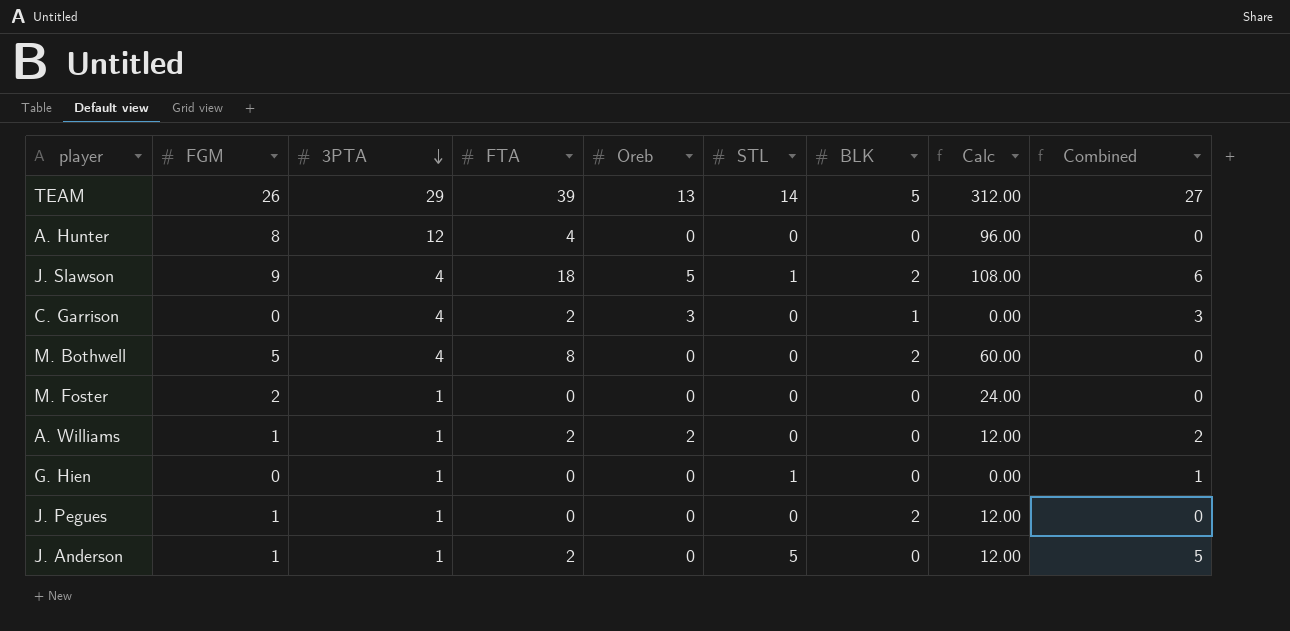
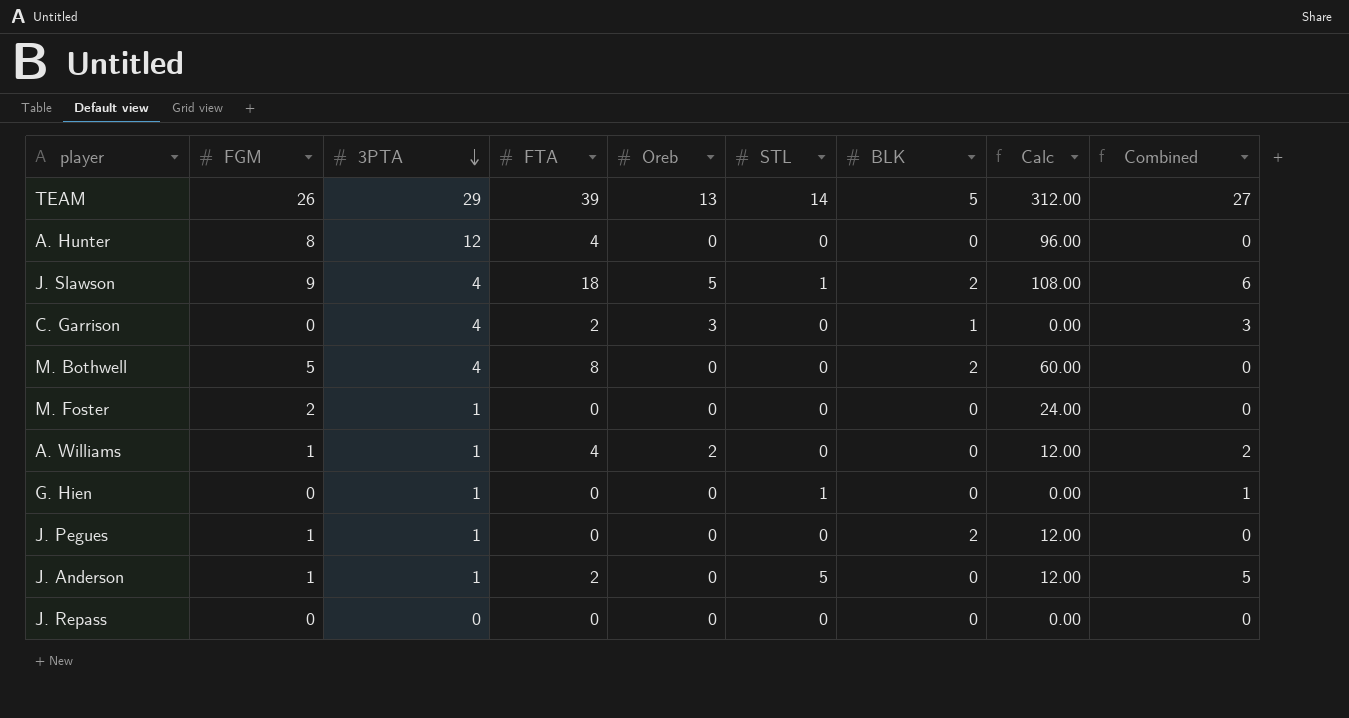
A. Williams | FTA: 2 -> 4
row J. Repass: none -> 0 | 0 | 0 | 0 | 0 | 0 | 0.00 | 0

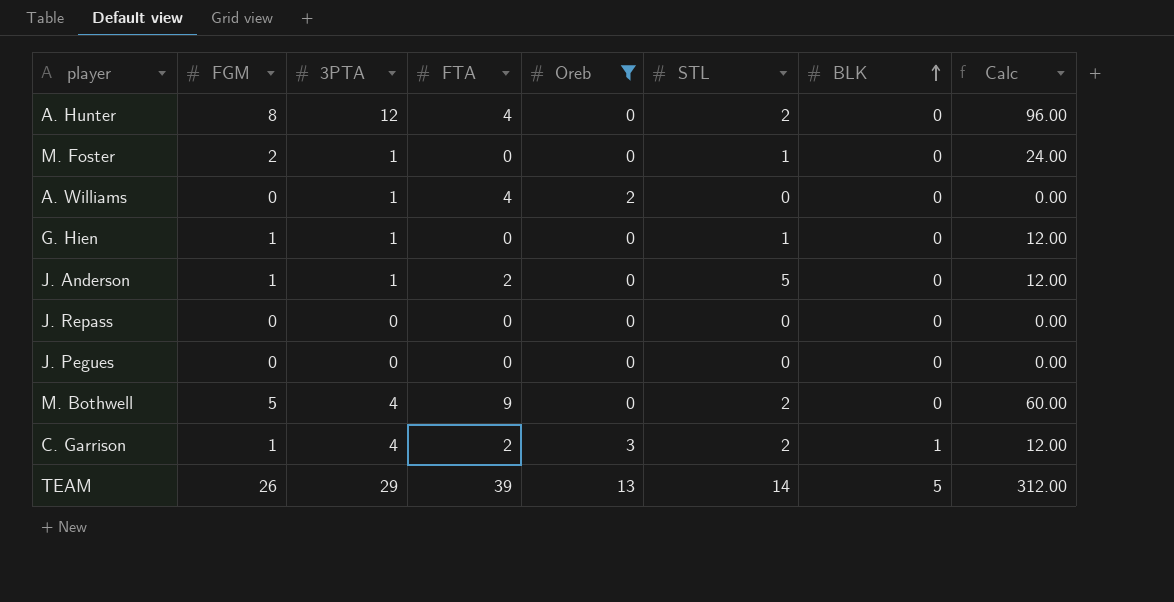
filter: none -> Oreb != 5
row order: 3PTA descending -> BLK ascending
column Combined | formula: [Oreb] + [STL] -> none
A. Hunter | STL: 0 -> 2
M. Foster | STL: 0 -> 1
A. Williams | FGM: 1 -> 0
A. Williams | Calc: 12.00 -> 0.00
G. Hien | FGM: 0 -> 1
G. Hien | Calc: 0.00 -> 12.00
J. Pegues | FGM: 1 -> 0
J. Pegues | 3PTA: 1 -> 0
J. Pegues | BLK: 2 -> 0
J. Pegues | Calc: 12.00 -> 0.00
M. Bothwell | FTA: 8 -> 9
M. Bothwell | STL: 0 -> 2
M. Bothwell | BLK: 2 -> 0
C. Garrison | FGM: 0 -> 1
C. Garrison | STL: 0 -> 2
C. Garrison | Calc: 0.00 -> 12.00

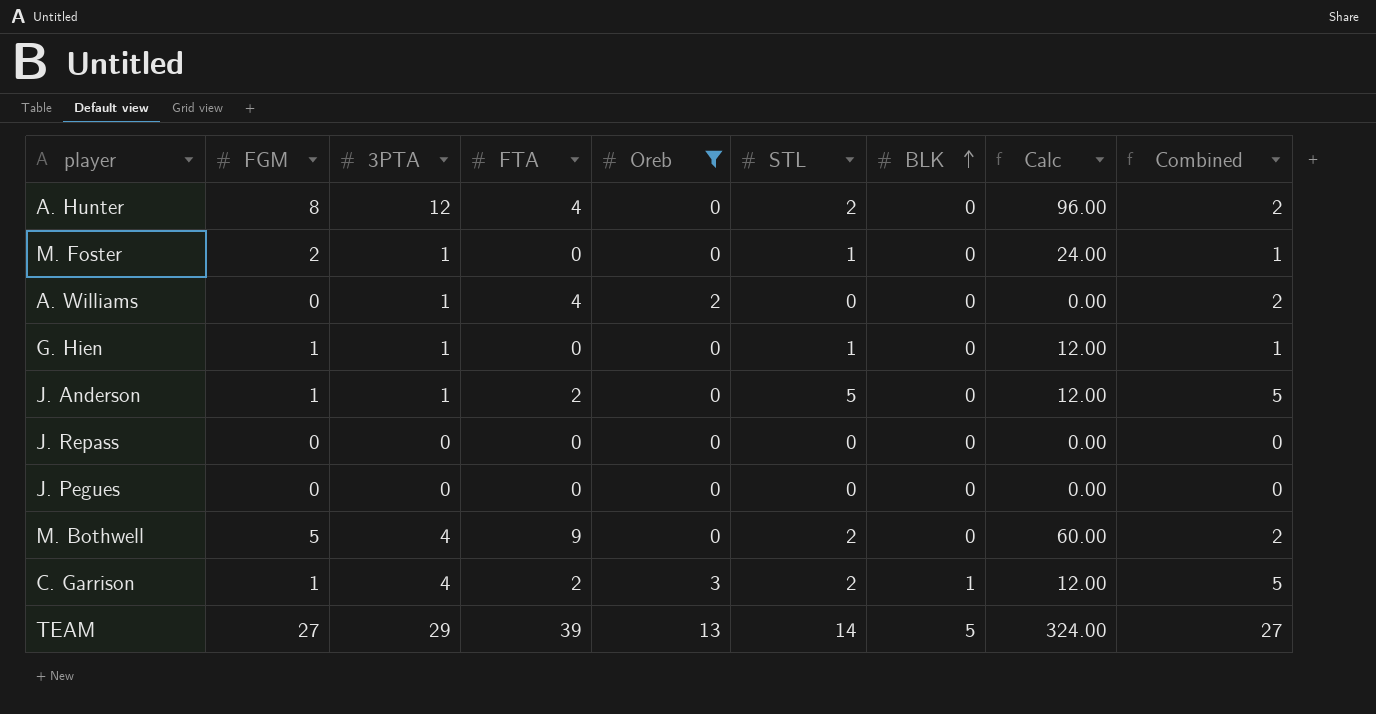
column Combined | formula: none -> [Oreb] + [STL]
TEAM | FGM: 26 -> 27
TEAM | Calc: 312.00 -> 324.00

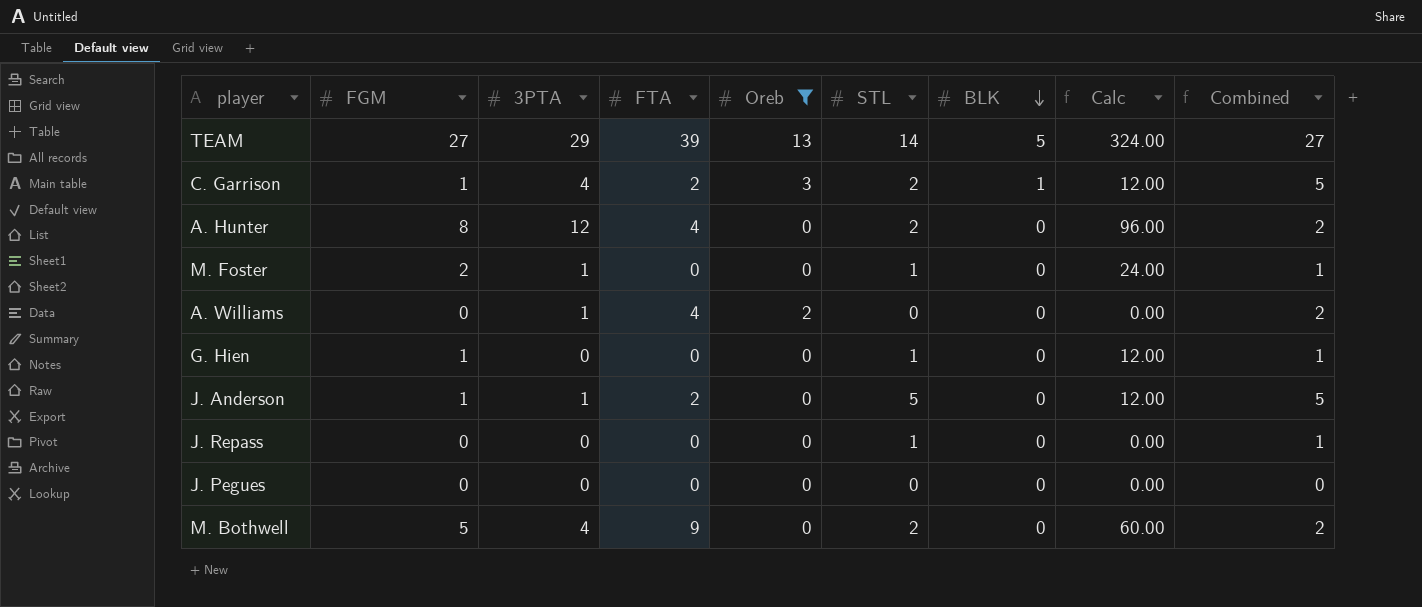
row order: BLK ascending -> BLK descending
G. Hien | 3PTA: 1 -> 0
J. Repass | STL: 0 -> 1
J. Repass | Combined: 0 -> 1

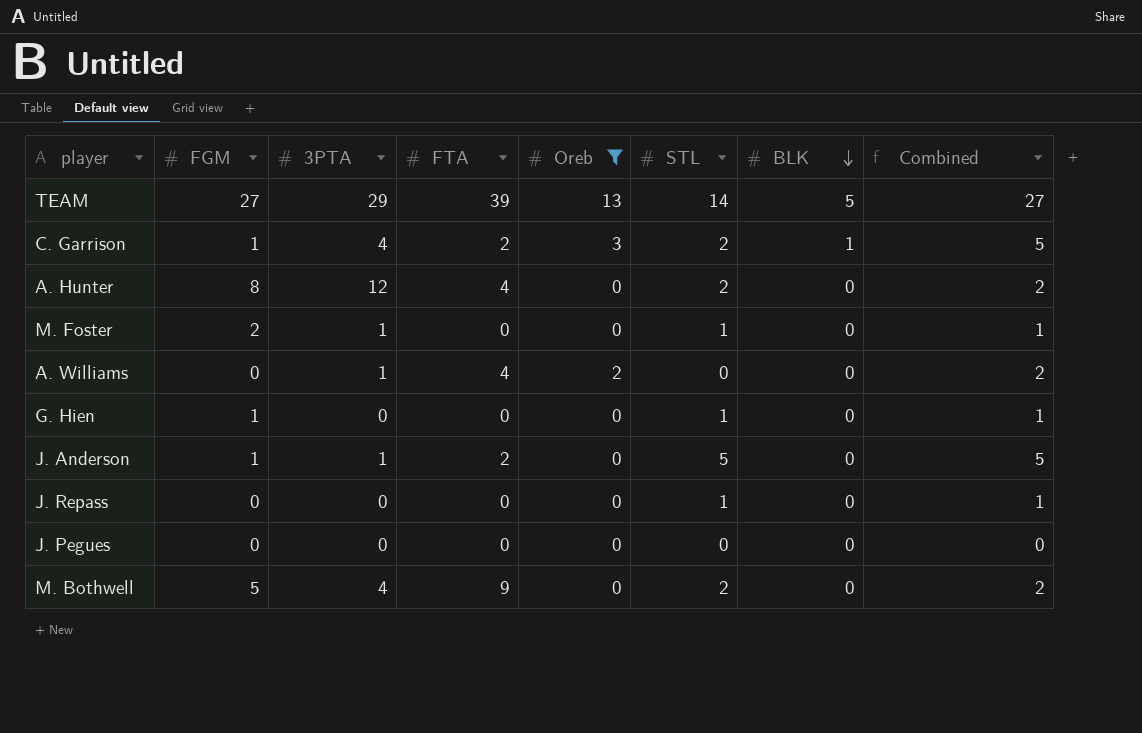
column Calc | formula: [FGM] * 12 -> none

